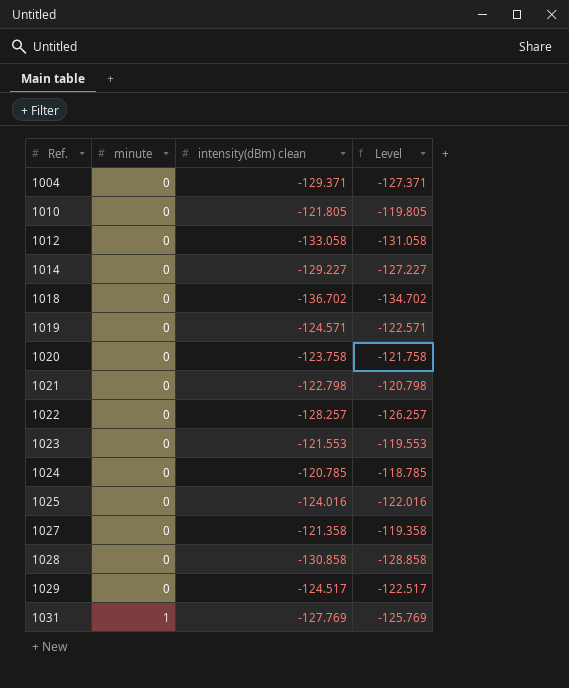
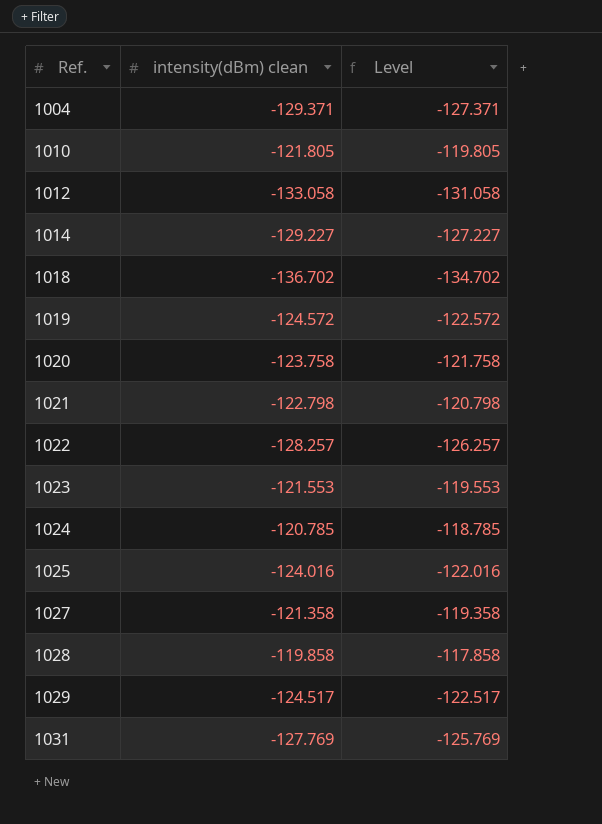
column minute | position: 2 -> none
1019 | intensity(dBm) clean: -124.571 -> -124.572
1019 | Level: -122.571 -> -122.572
1028 | intensity(dBm) clean: -130.858 -> -119.858
1028 | Level: -128.858 -> -117.858

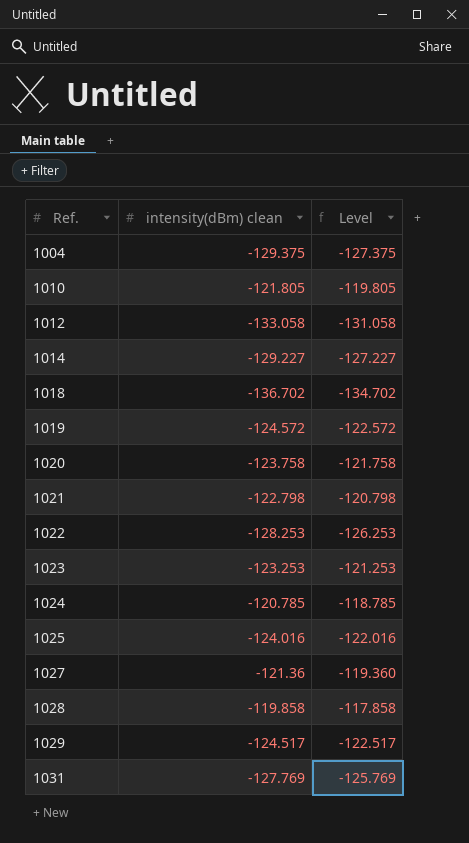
1004 | intensity(dBm) clean: -129.371 -> -129.375
1004 | Level: -127.371 -> -127.375
1022 | intensity(dBm) clean: -128.257 -> -128.253
1022 | Level: -126.257 -> -126.253
1023 | intensity(dBm) clean: -121.553 -> -123.253
1023 | Level: -119.553 -> -121.253
1027 | intensity(dBm) clean: -121.358 -> -121.36
1027 | Level: -119.358 -> -119.360

